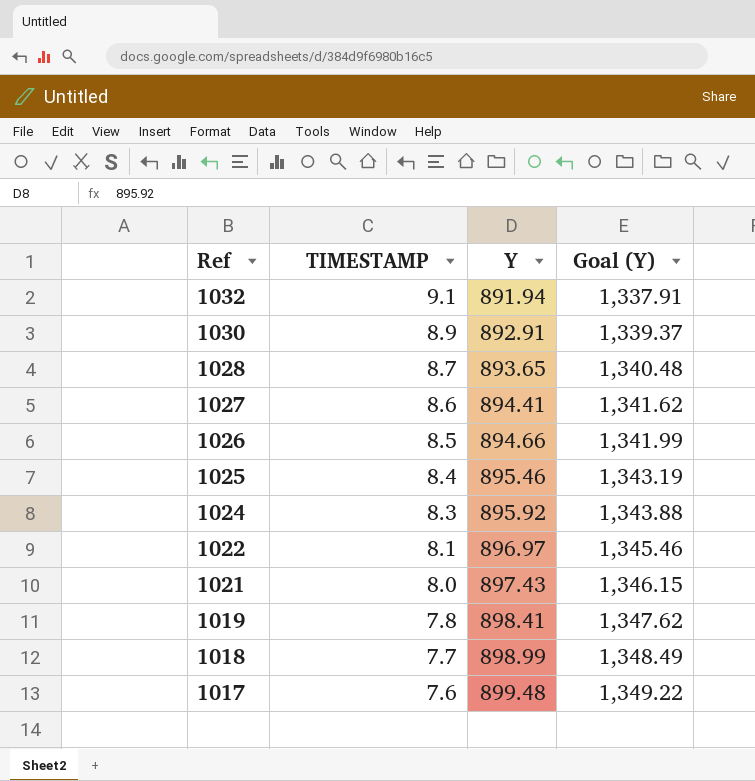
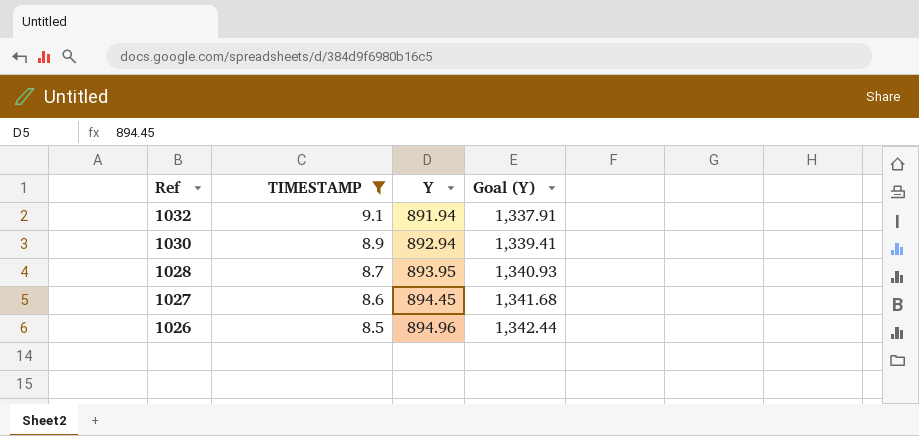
filter: none -> TIMESTAMP >= 8.5
1030 | Y: 892.91 -> 892.94
1030 | Goal (Y): 1,339.37 -> 1,339.41
1028 | Y: 893.65 -> 893.95
1028 | Goal (Y): 1,340.48 -> 1,340.93
1027 | Y: 894.41 -> 894.45
1027 | Goal (Y): 1,341.62 -> 1,341.68
1026 | Y: 894.66 -> 894.96
1026 | Goal (Y): 1,341.99 -> 1,342.44

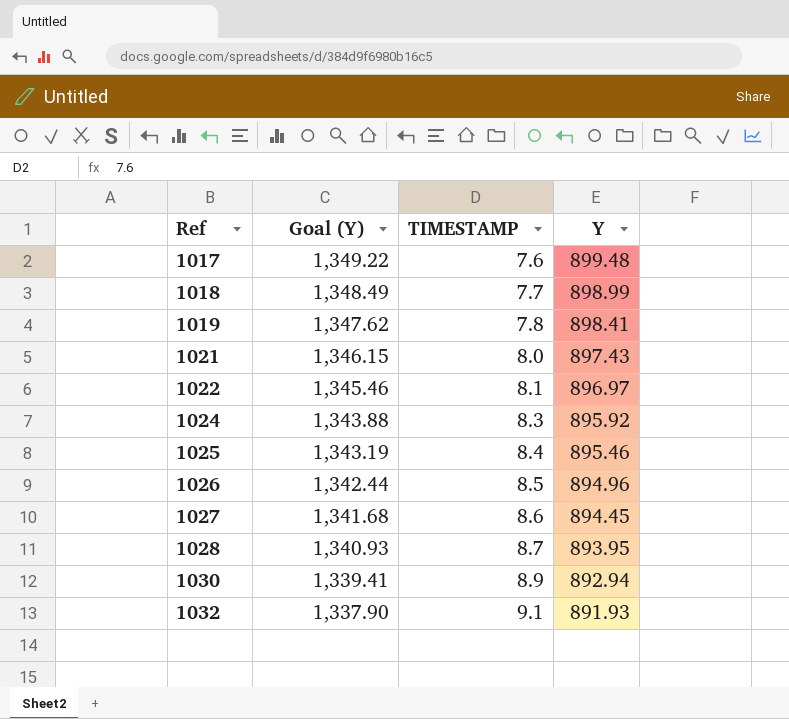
filter: TIMESTAMP >= 8.5 -> none
row order: Ref descending -> Ref ascending
column Goal (Y) | position: 4 -> 2
1032 | Goal (Y): 1,337.91 -> 1,337.90
1032 | Y: 891.94 -> 891.93

